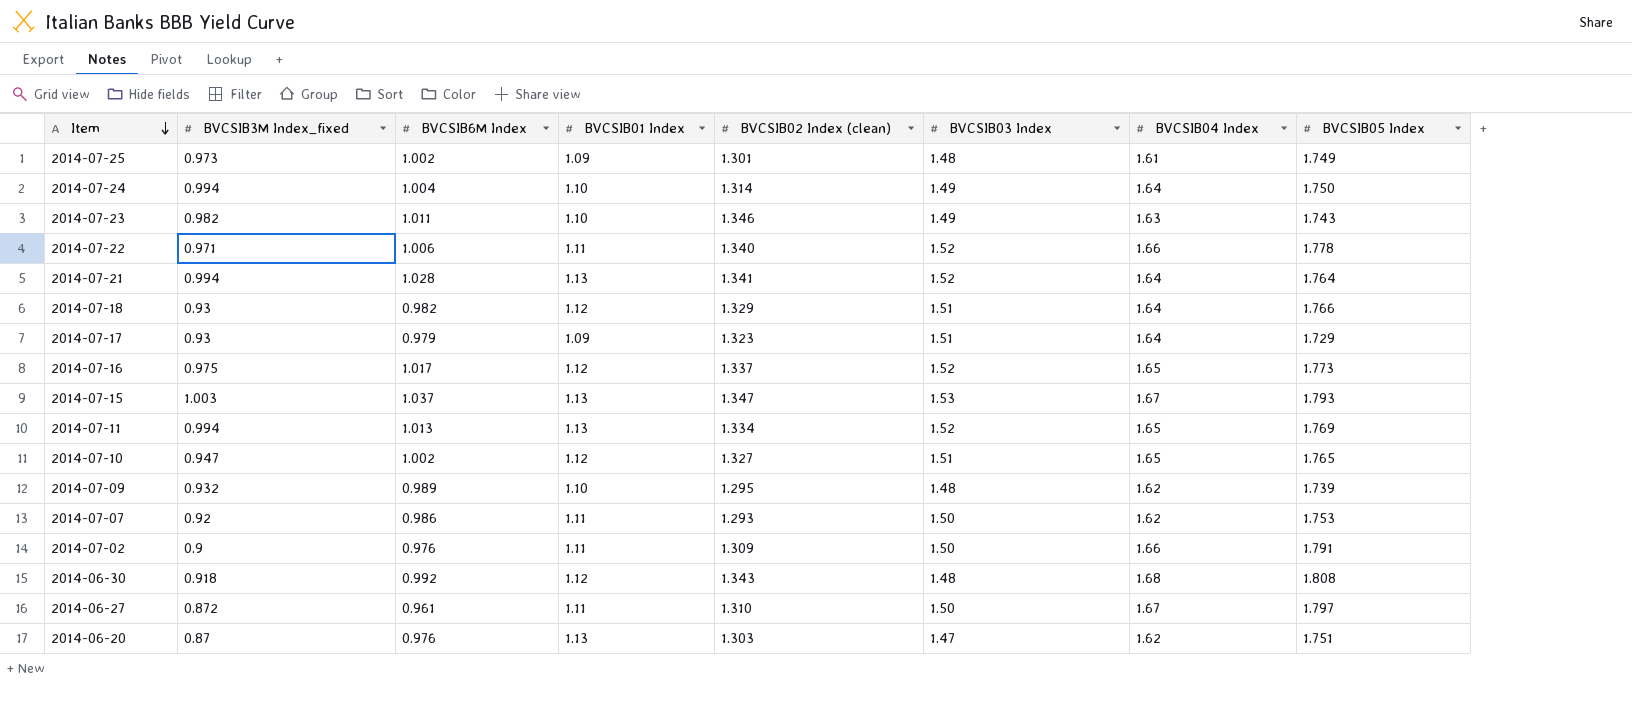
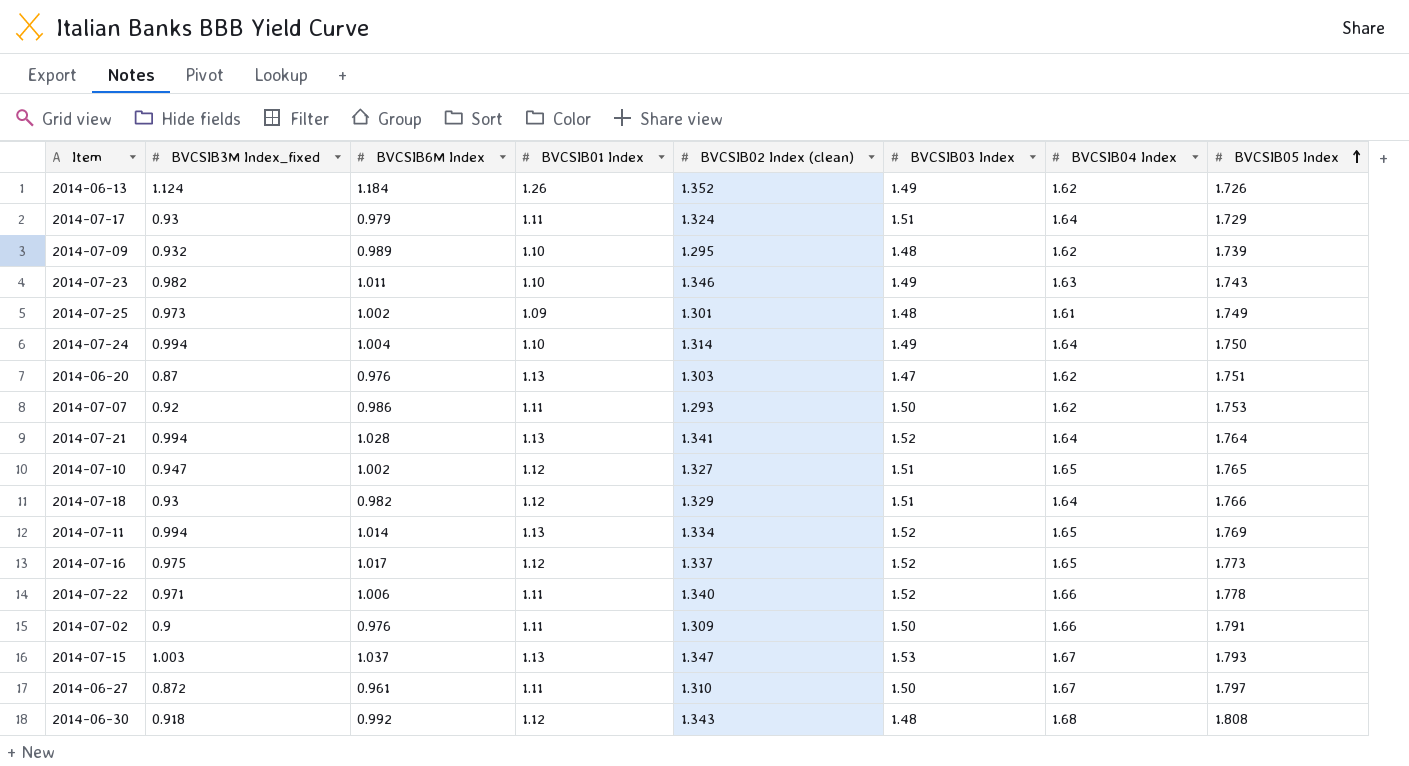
row order: Item descending -> BVCSIB05 Index ascending
row 2014-06-13: none -> 1.124 | 1.184 | 1.26 | 1.352 | 1.49 | 1.62 | 1.726
2014-07-17 | BVCSIB01 Index: 1.09 -> 1.11
2014-07-17 | BVCSIB02 Index (clean): 1.323 -> 1.324
2014-07-11 | BVCSIB6M Index: 1.013 -> 1.014

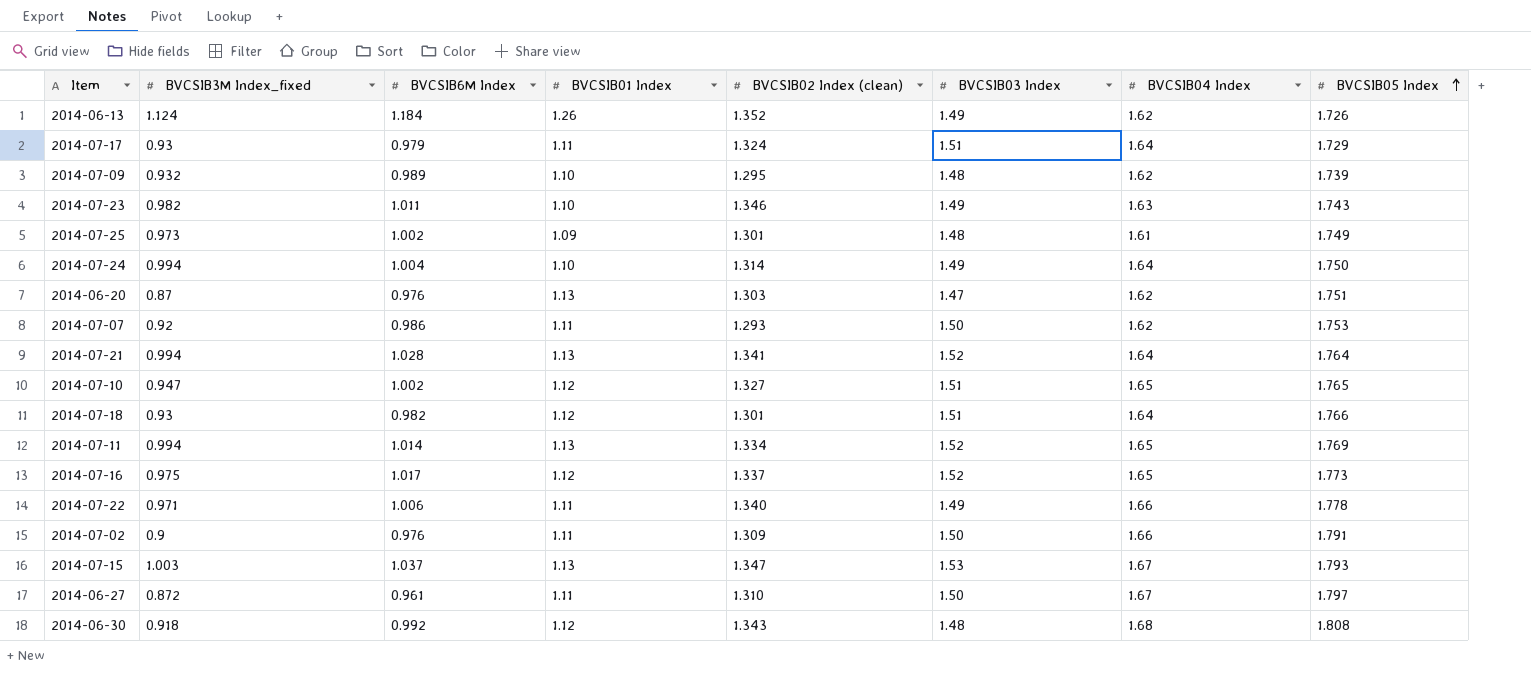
2014-07-18 | BVCSIB02 Index (clean): 1.329 -> 1.301
2014-07-22 | BVCSIB03 Index: 1.52 -> 1.49

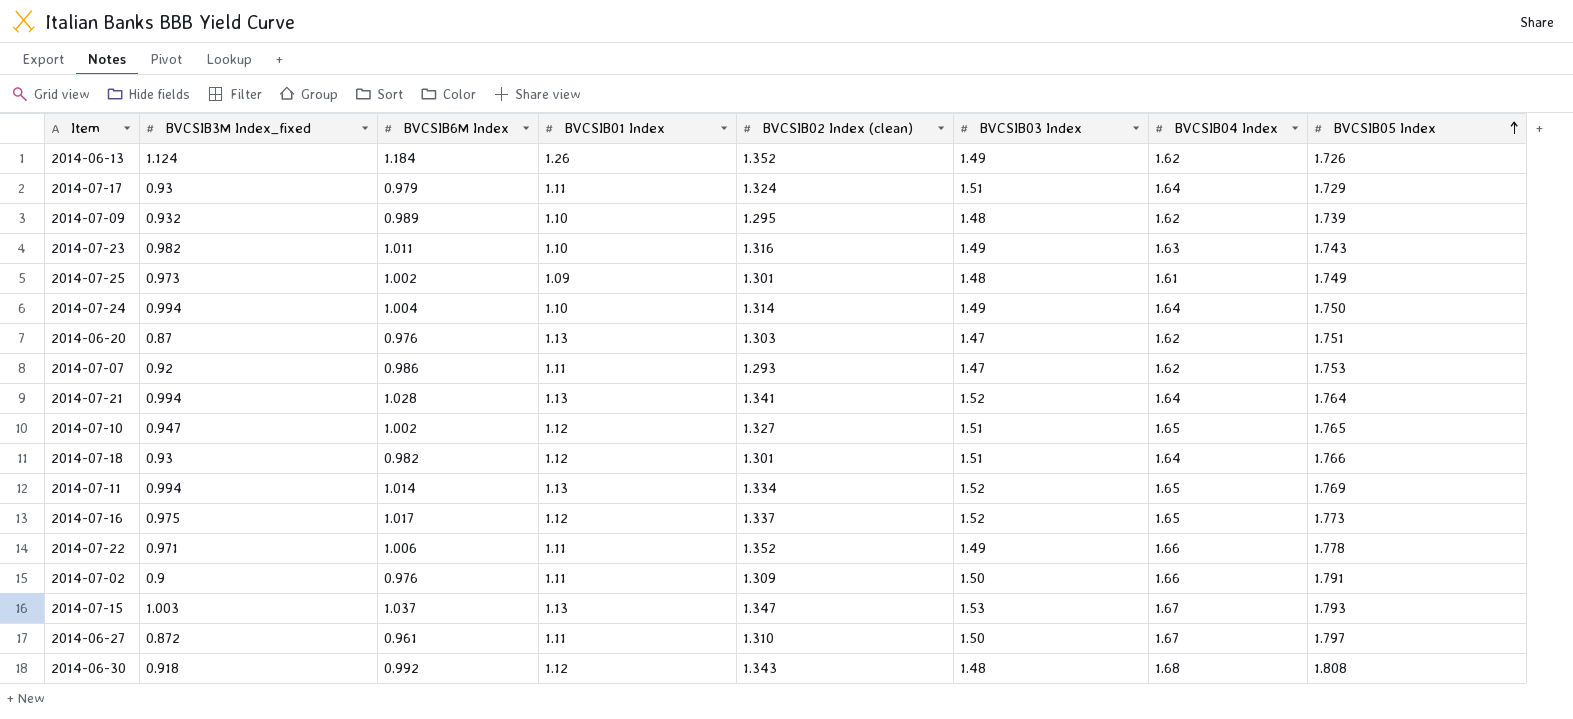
2014-07-23 | BVCSIB02 Index (clean): 1.346 -> 1.316
2014-07-07 | BVCSIB03 Index: 1.50 -> 1.47
2014-07-22 | BVCSIB02 Index (clean): 1.340 -> 1.352

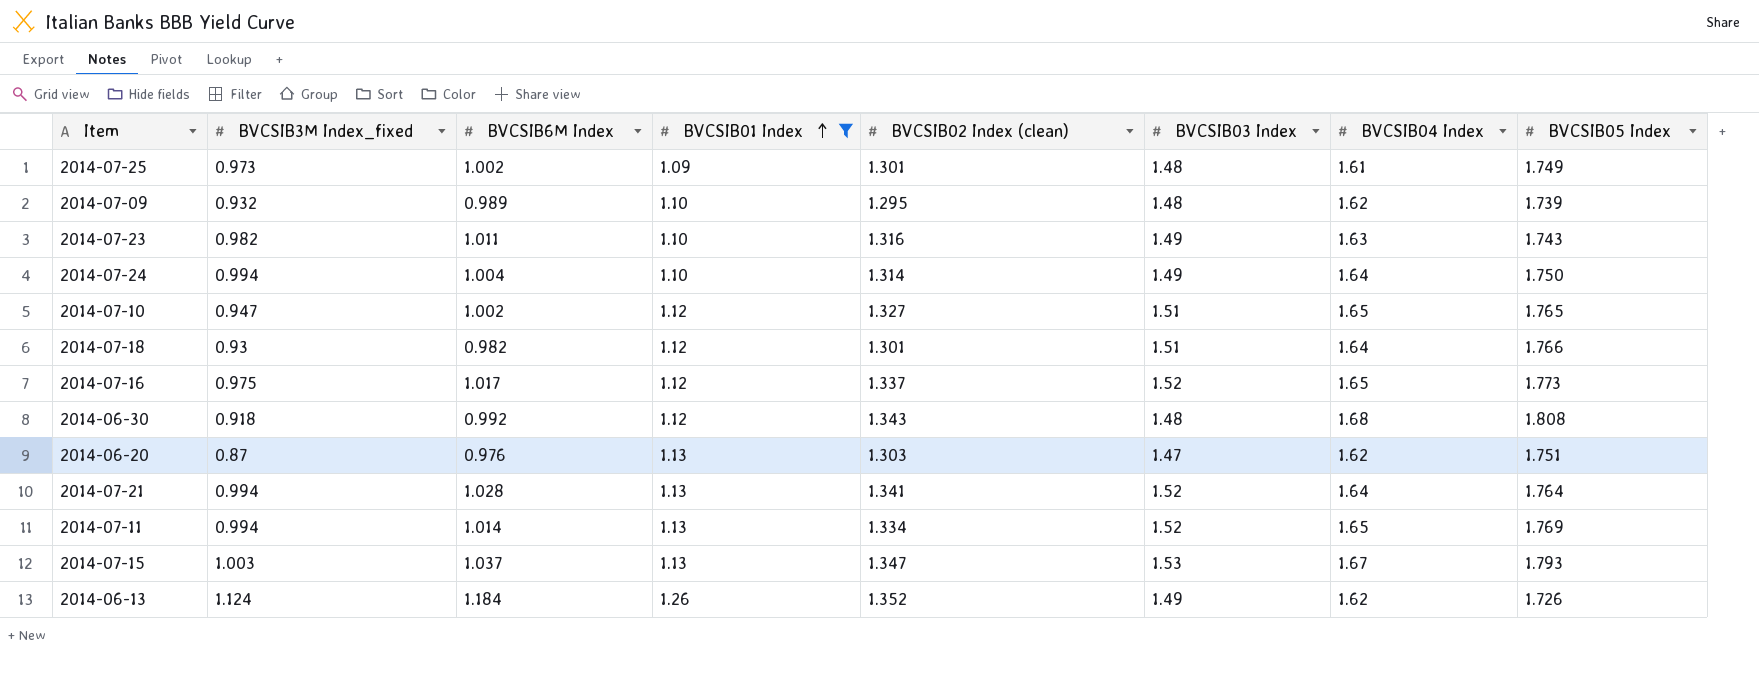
filter: none -> BVCSIB01 Index != 1.11
row order: BVCSIB05 Index ascending -> BVCSIB01 Index ascending

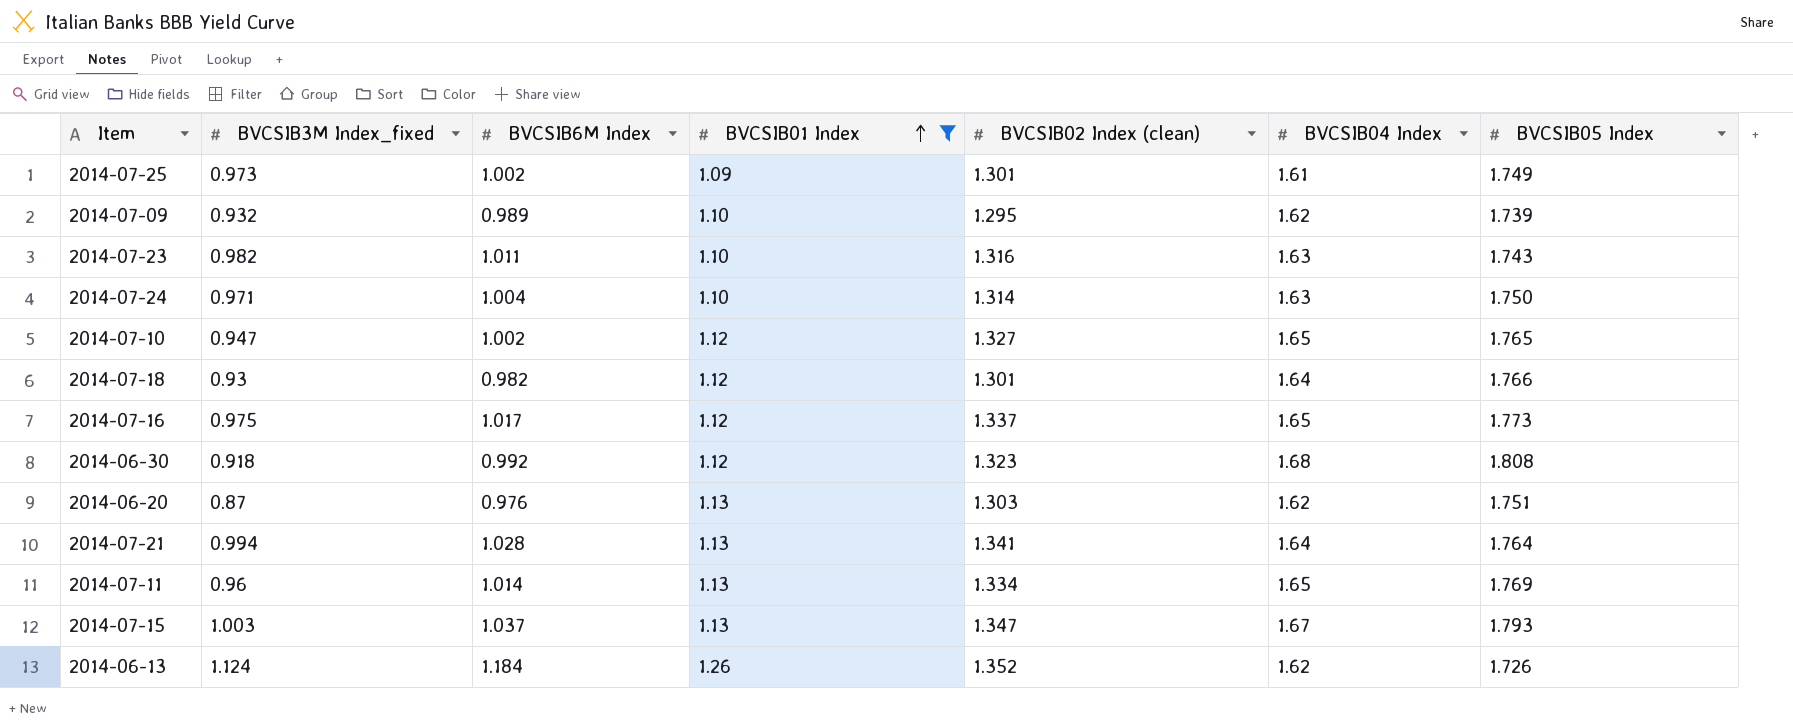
column BVCSIB03 Index | position: 6 -> none
2014-07-24 | BVCSIB3M Index_fixed: 0.994 -> 0.971
2014-07-24 | BVCSIB04 Index: 1.64 -> 1.63
2014-06-30 | BVCSIB02 Index (clean): 1.343 -> 1.323
2014-07-11 | BVCSIB3M Index_fixed: 0.994 -> 0.96

